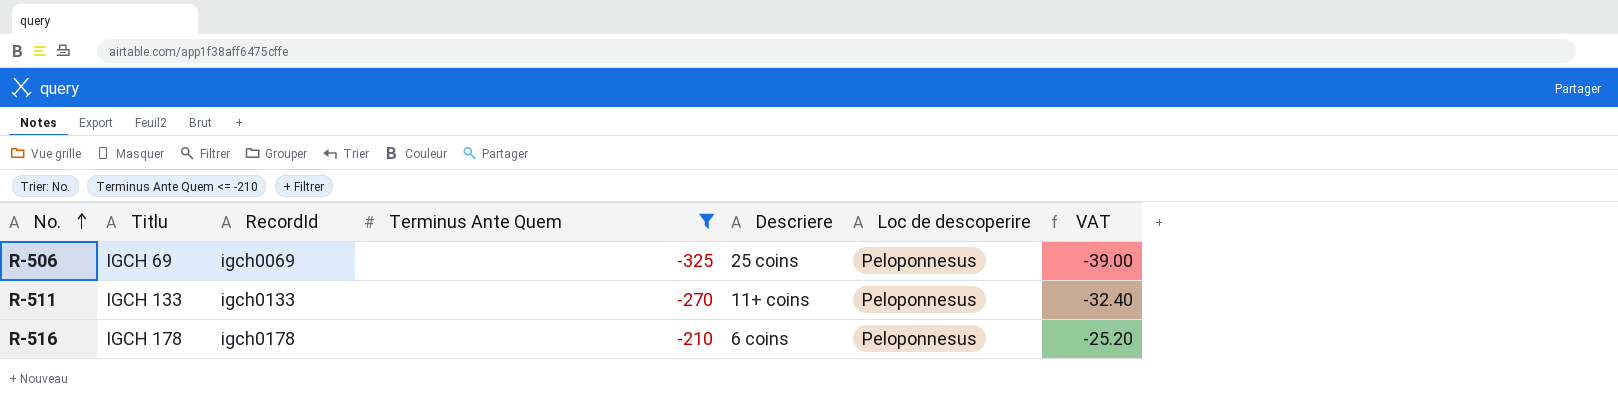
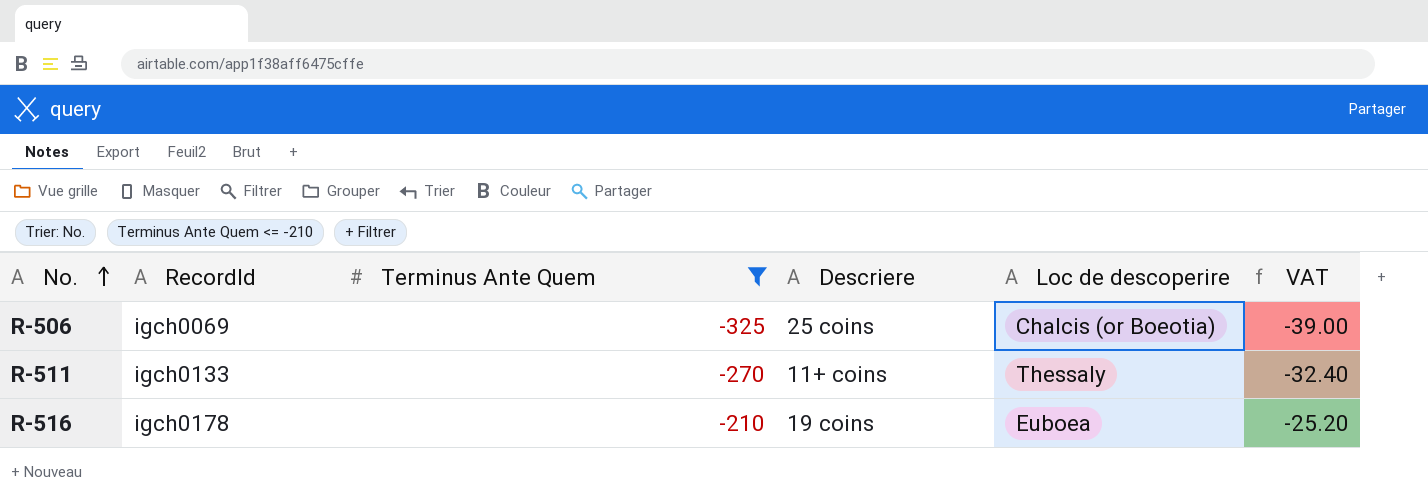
column Titlu | position: 2 -> none
R-506 | Loc de descoperire: Peloponnesus -> Chalcis (or Boeotia)
R-511 | Loc de descoperire: Peloponnesus -> Thessaly
R-516 | Descriere: 6 coins -> 19 coins
R-516 | Loc de descoperire: Peloponnesus -> Euboea

